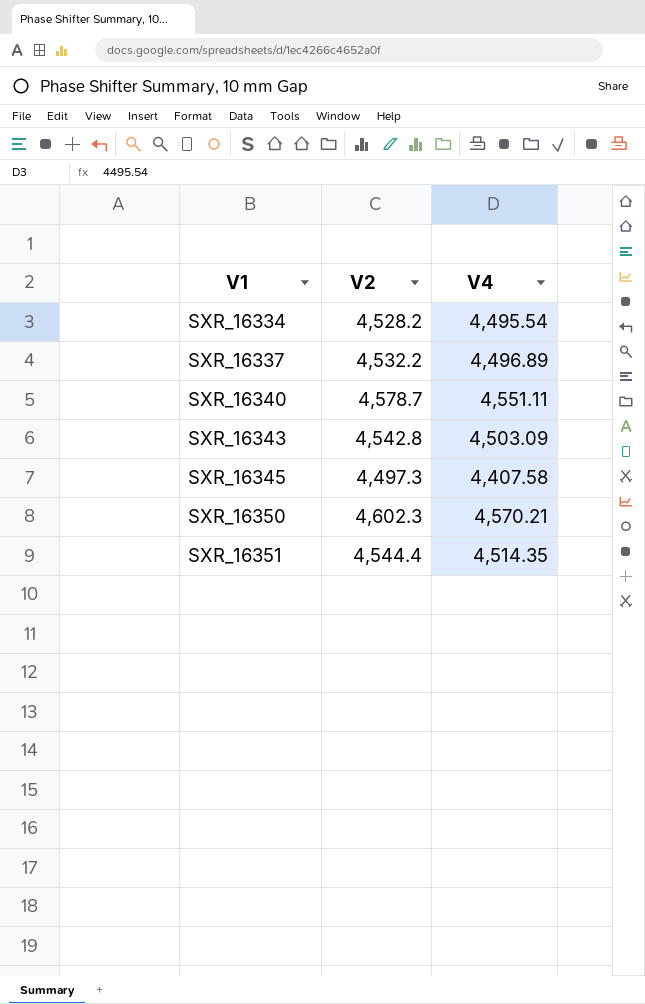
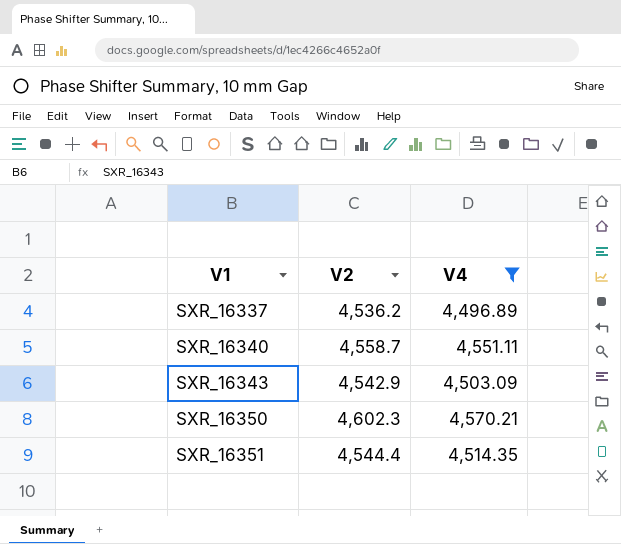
filter: none -> V4 >= 4,496.89
SXR_16337 | V2: 4,532.2 -> 4,536.2
SXR_16340 | V2: 4,578.7 -> 4,558.7
SXR_16343 | V2: 4,542.8 -> 4,542.9

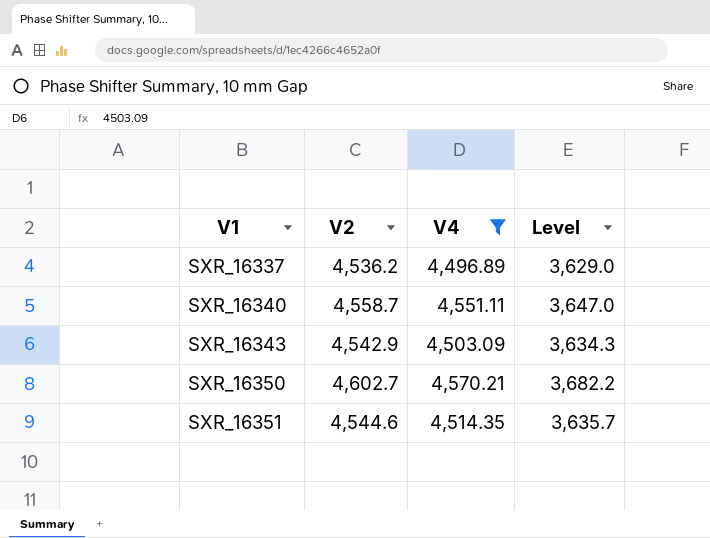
column Level | formula: none -> [V2] * 0.8
SXR_16350 | V2: 4,602.3 -> 4,602.7
SXR_16351 | V2: 4,544.4 -> 4,544.6

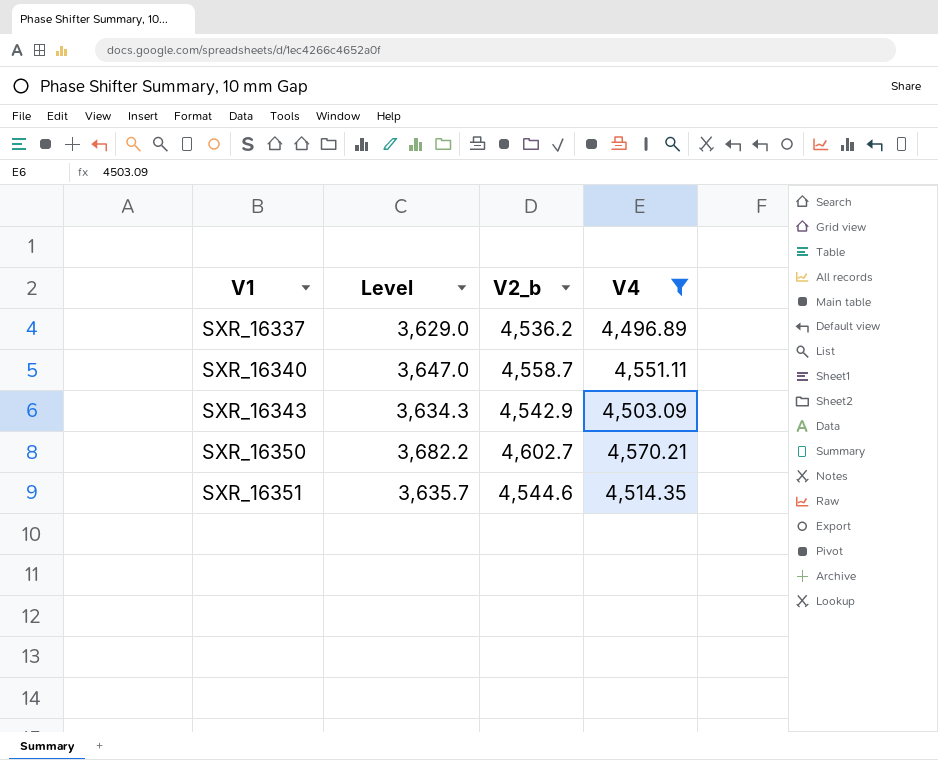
column Level | position: 4 -> 2
column name: V2 -> V2_b

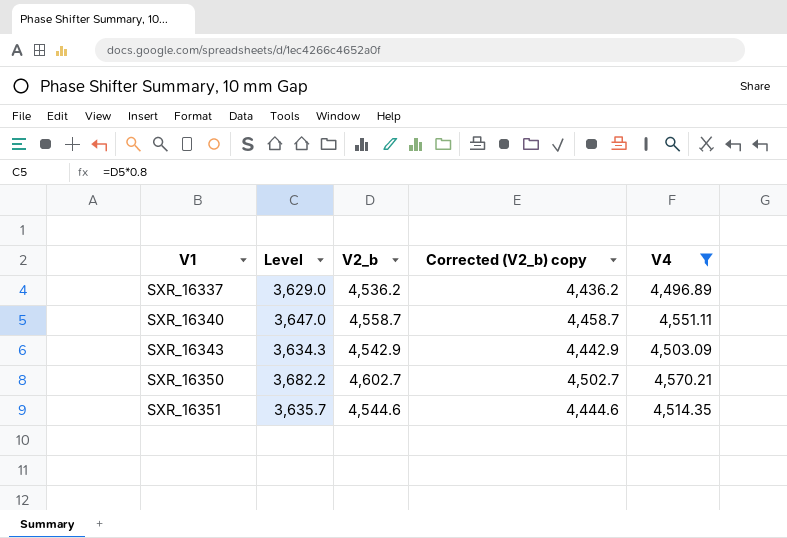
column Corrected (V2_b) copy | formula: none -> [V2_b] - 100

